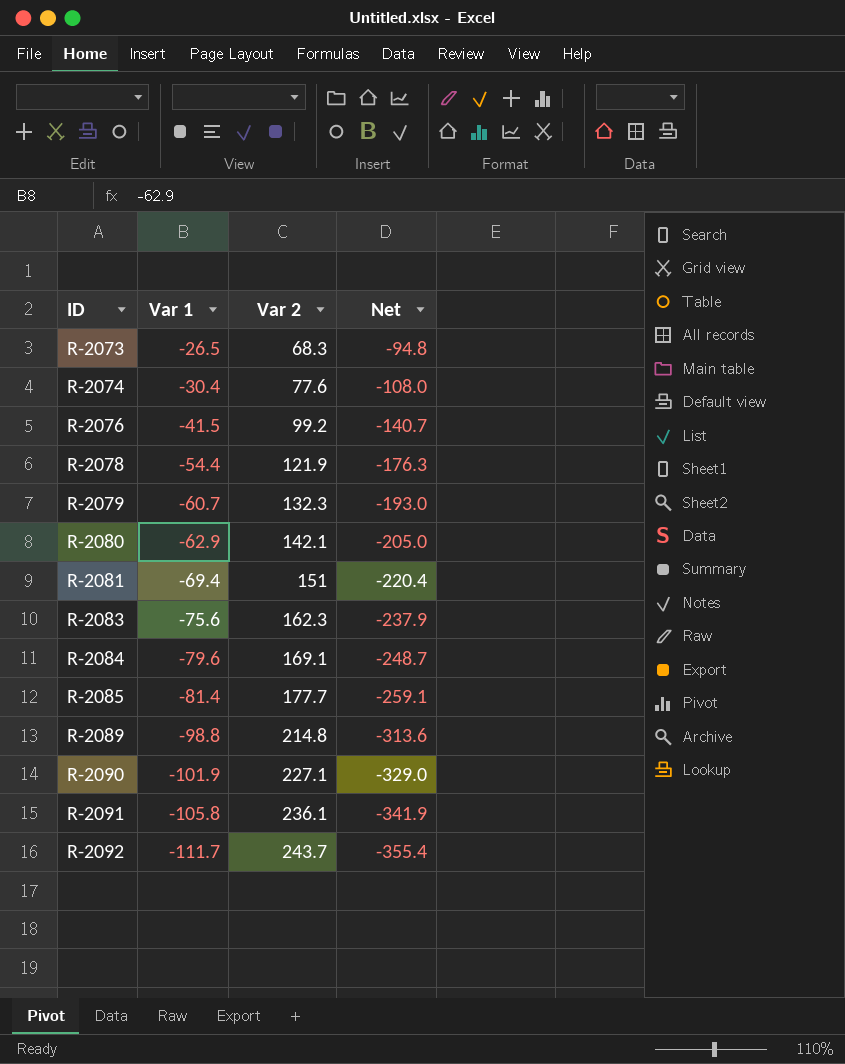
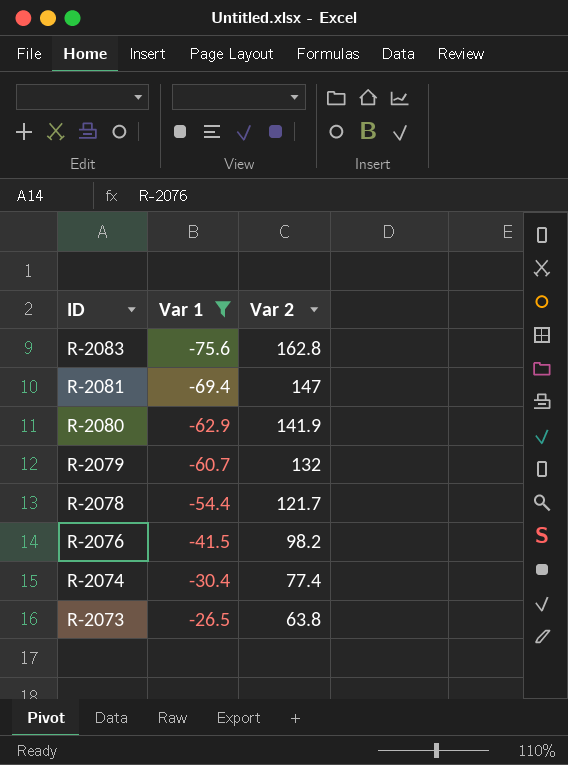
filter: none -> Var 1 >= -75.6
row order: ID ascending -> ID descending
column Net | formula: [Var 1] - [Var 2] -> none
R-2083 | Var 2: 162.3 -> 162.8
R-2081 | Var 2: 151 -> 147
R-2080 | Var 2: 142.1 -> 141.9
R-2079 | Var 2: 132.3 -> 132
R-2078 | Var 2: 121.9 -> 121.7
R-2076 | Var 2: 99.2 -> 98.2
R-2074 | Var 2: 77.6 -> 77.4
R-2073 | Var 2: 68.3 -> 63.8

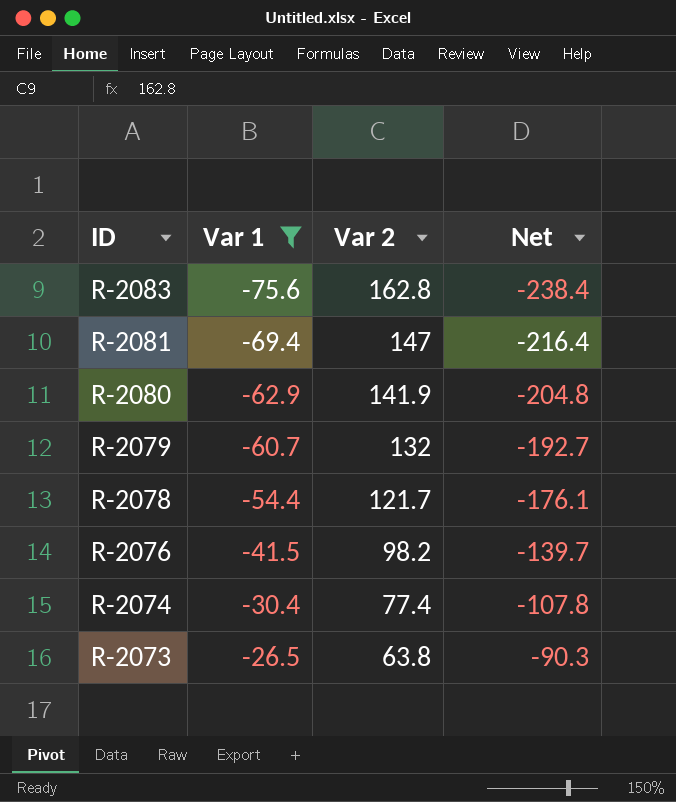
column Net | formula: none -> [Var 1] - [Var 2]

